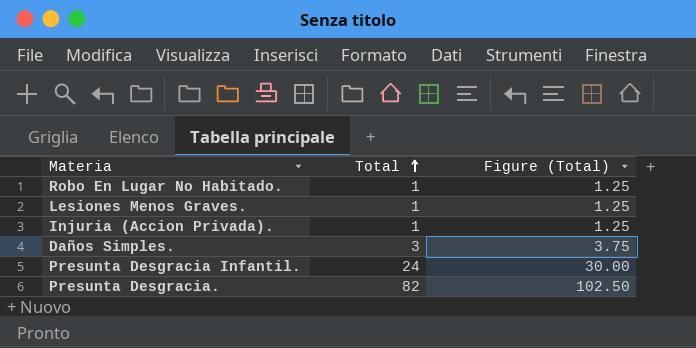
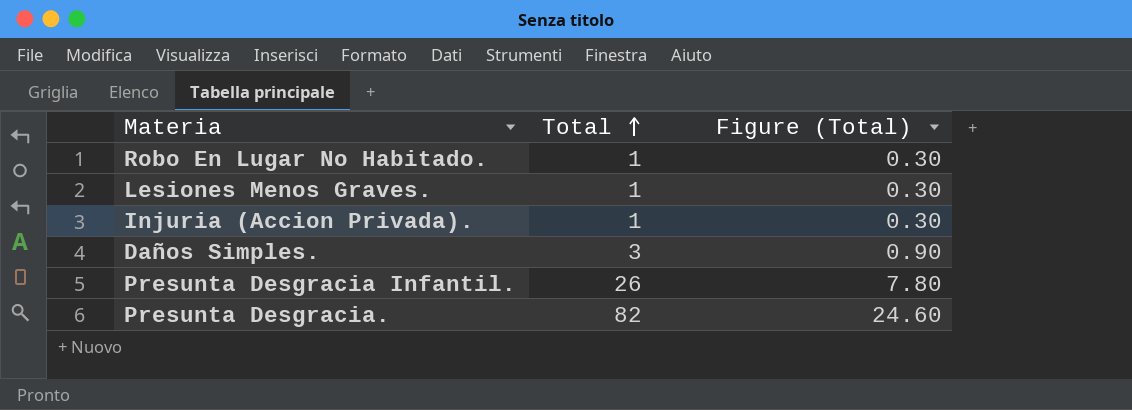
column Figure (Total) | formula: [Total] * 1.25 -> [Total] * 0.3
Presunta Desgracia Infantil. | Total: 24 -> 26

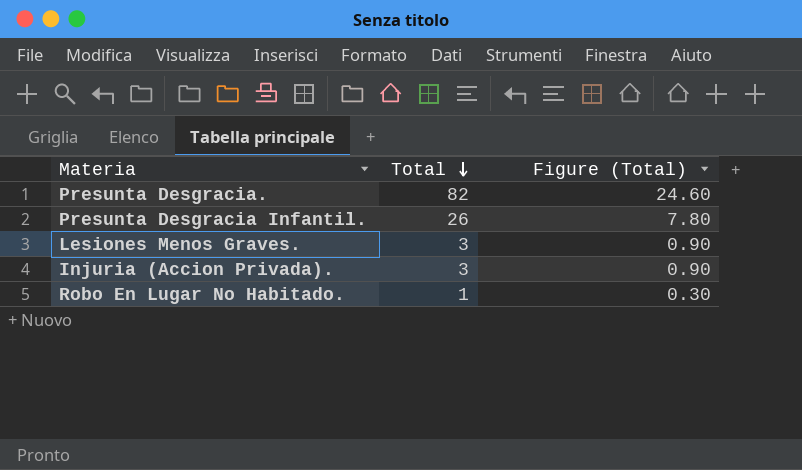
row order: Total ascending -> Total descending
row Daños Simples.: 3 | 0.90 -> none
Lesiones Menos Graves. | Total: 1 -> 3
Lesiones Menos Graves. | Figure (Total): 0.30 -> 0.90
Injuria (Accion Privada). | Total: 1 -> 3
Injuria (Accion Privada). | Figure (Total): 0.30 -> 0.90

